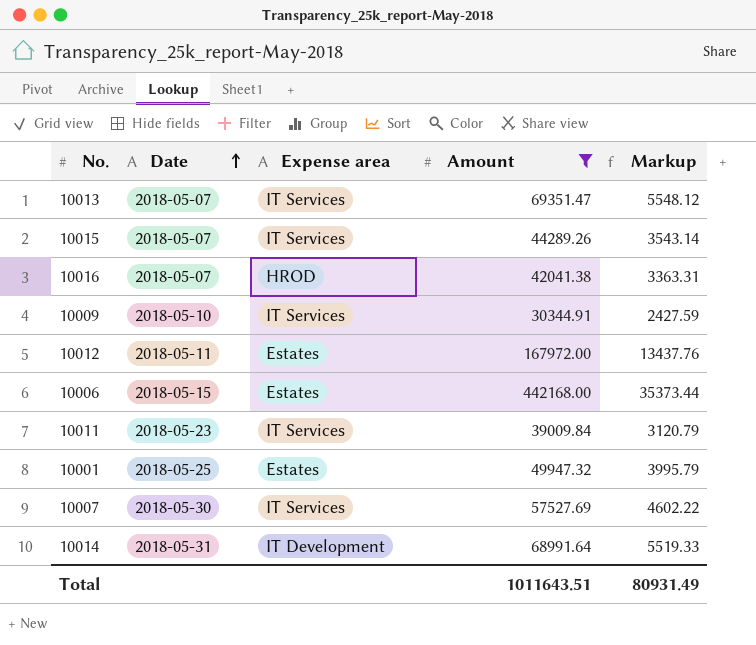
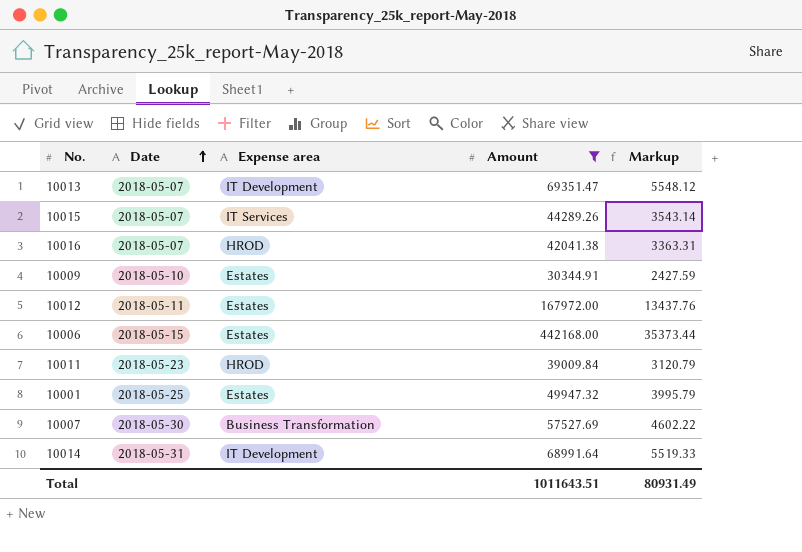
10013 | Expense area: IT Services -> IT Development
10009 | Expense area: IT Services -> Estates
10011 | Expense area: IT Services -> HROD
10007 | Expense area: IT Services -> Business Transformation

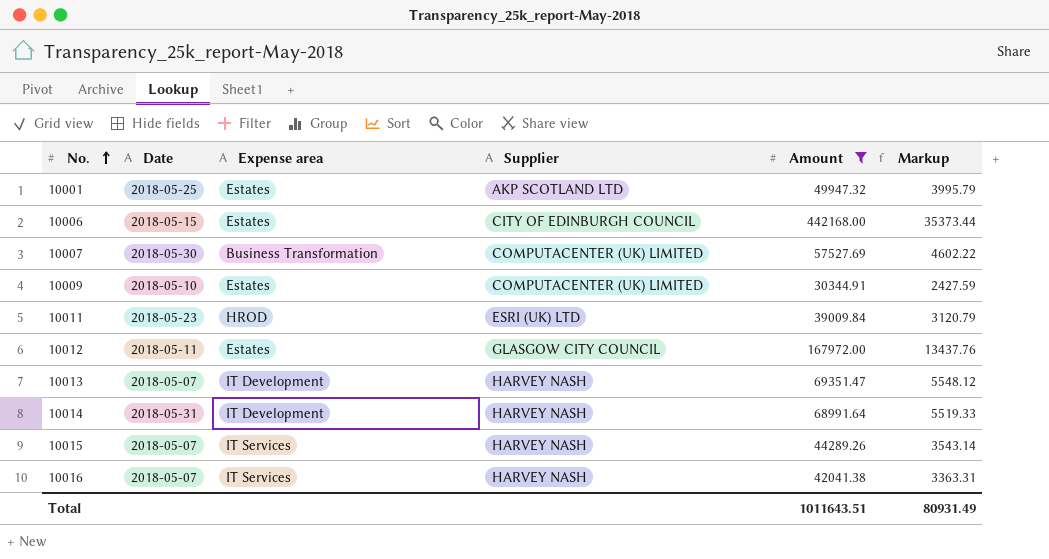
row order: Date ascending -> No. ascending
column Supplier | position: none -> 4
10016 | Expense area: HROD -> IT Services

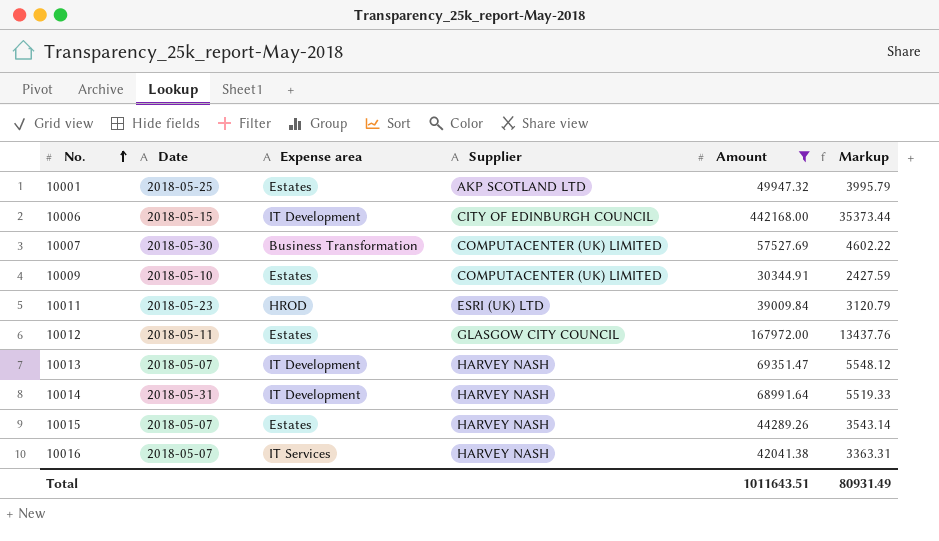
10006 | Expense area: Estates -> IT Development
10015 | Expense area: IT Services -> Estates

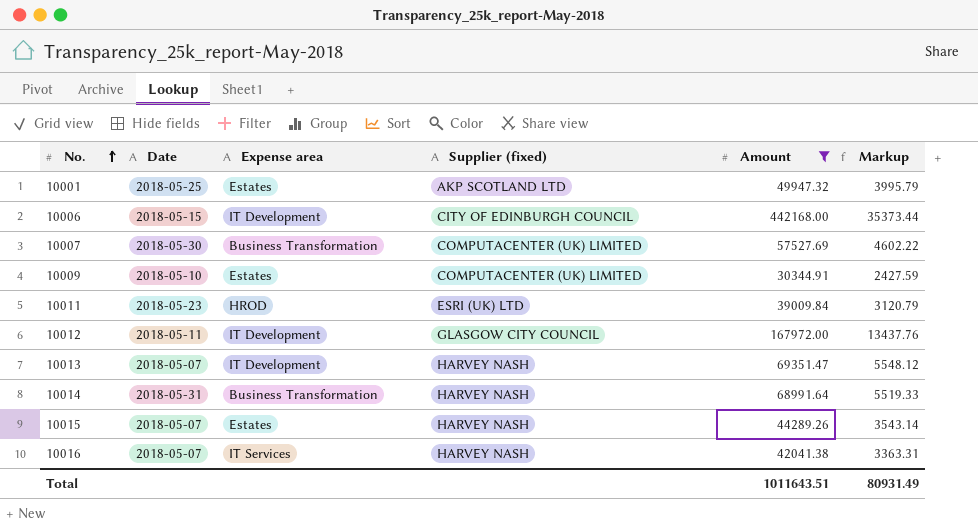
column name: Supplier -> Supplier (fixed)
10012 | Expense area: Estates -> IT Development
10014 | Expense area: IT Development -> Business Transformation

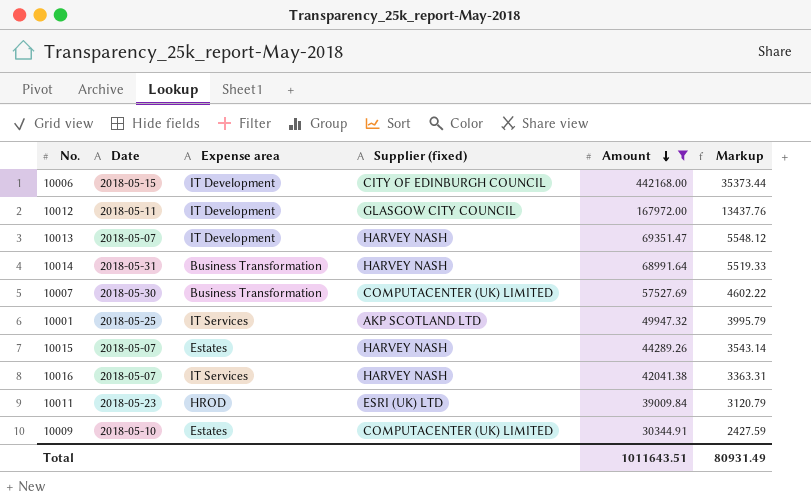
row order: No. ascending -> Amount descending
10001 | Expense area: Estates -> IT Services

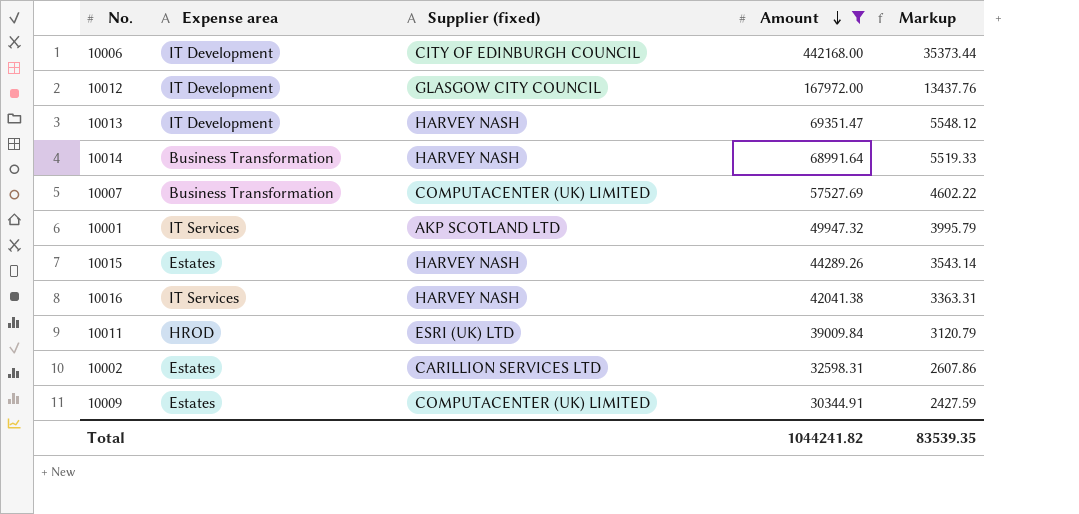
column Date | position: 2 -> none
row 10002: none -> Estates | CARILLION SERVICES LTD | 32598.31 | 2607.86
Total | Amount: 1011643.51 -> 1044241.82
Total | Markup: 80931.49 -> 83539.35

